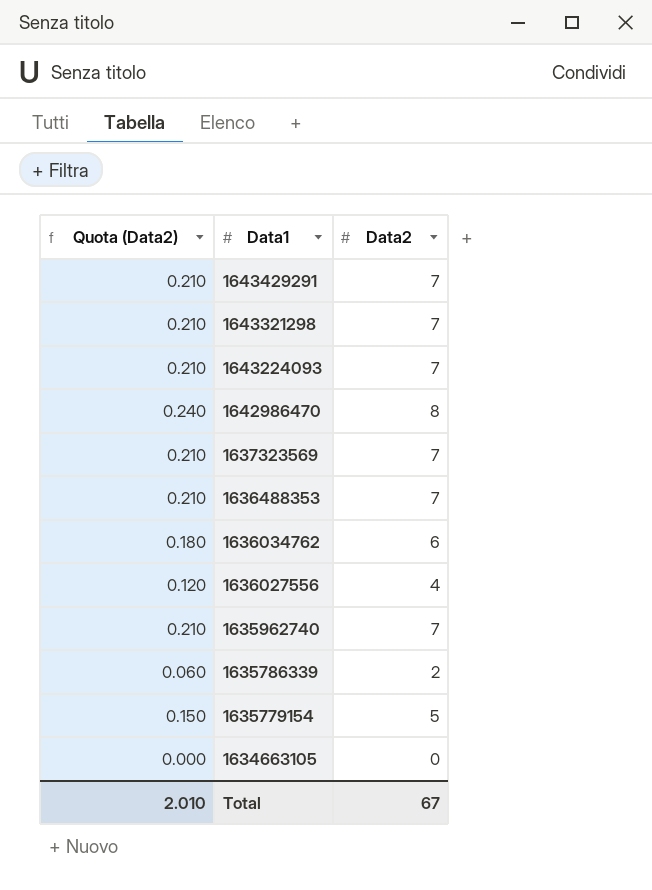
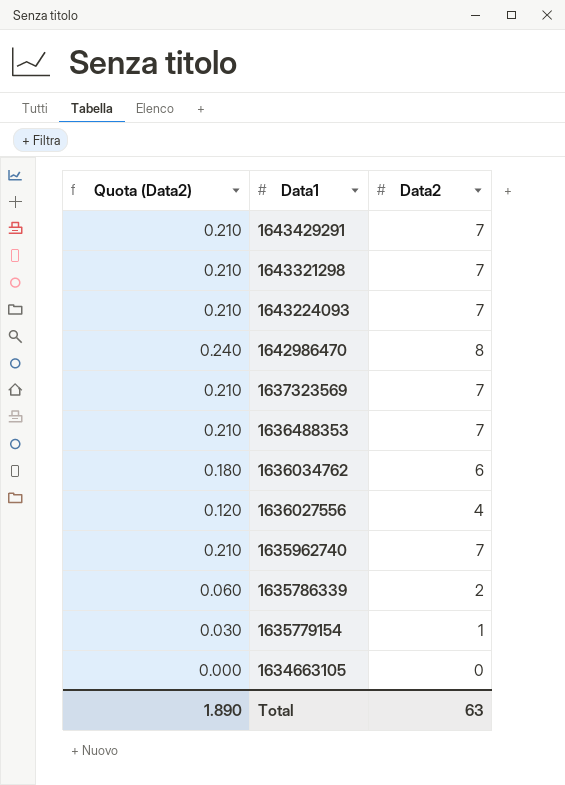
1635779154 | Quota (Data2): 0.150 -> 0.030
1635779154 | Data2: 5 -> 1
Total | Quota (Data2): 2.010 -> 1.890
Total | Data2: 67 -> 63

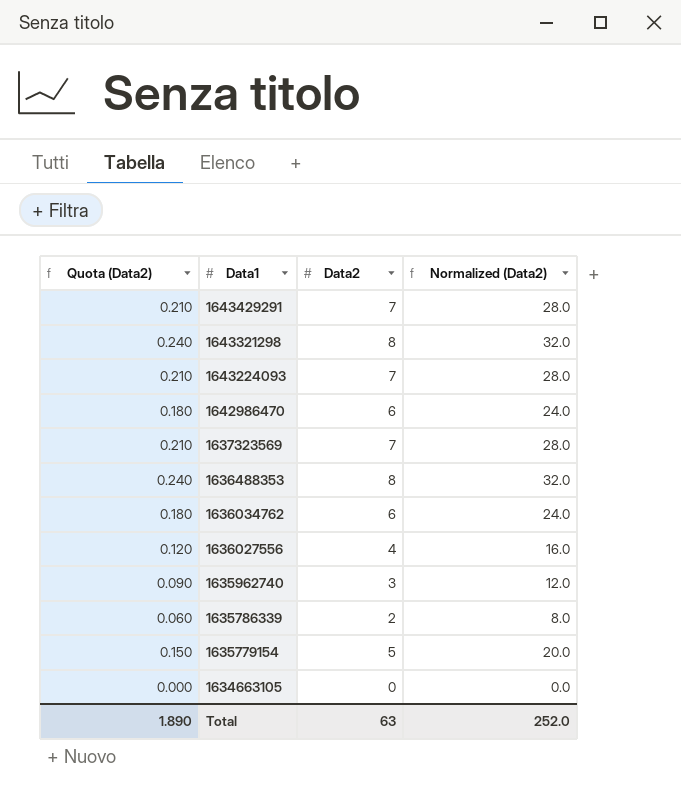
column Normalized (Data2) | formula: none -> [Data2] * 4
1643321298 | Quota (Data2): 0.210 -> 0.240
1643321298 | Data2: 7 -> 8
1642986470 | Quota (Data2): 0.240 -> 0.180
1642986470 | Data2: 8 -> 6
1636488353 | Quota (Data2): 0.210 -> 0.240
1636488353 | Data2: 7 -> 8
1635962740 | Quota (Data2): 0.210 -> 0.090
1635962740 | Data2: 7 -> 3
1635779154 | Quota (Data2): 0.030 -> 0.150
1635779154 | Data2: 1 -> 5

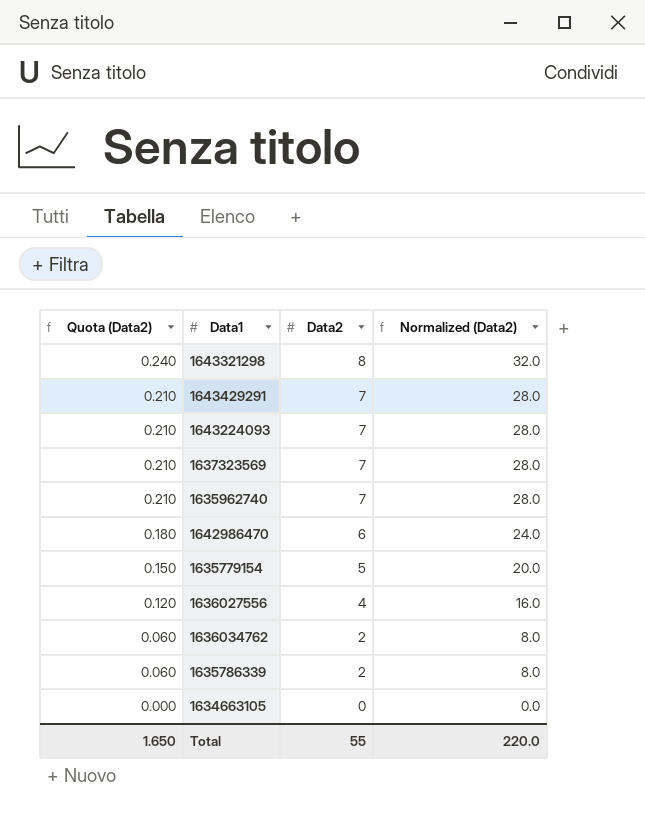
row order: Data1 descending -> Quota (Data2) descending
row 1636488353: 0.240 | 8 | 32.0 -> none
1635962740 | Quota (Data2): 0.090 -> 0.210
1635962740 | Data2: 3 -> 7
1635962740 | Normalized (Data2): 12.0 -> 28.0
1636034762 | Quota (Data2): 0.180 -> 0.060
1636034762 | Data2: 6 -> 2
1636034762 | Normalized (Data2): 24.0 -> 8.0
Total | Quota (Data2): 1.890 -> 1.650
Total | Data2: 63 -> 55
Total | Normalized (Data2): 252.0 -> 220.0

